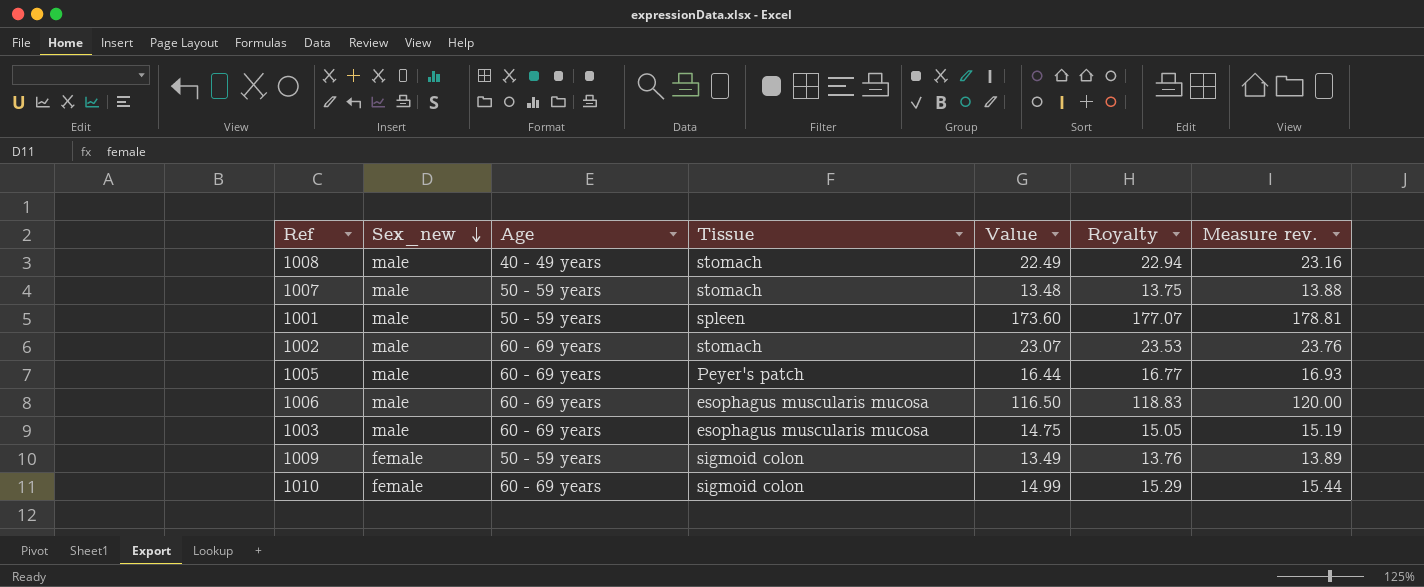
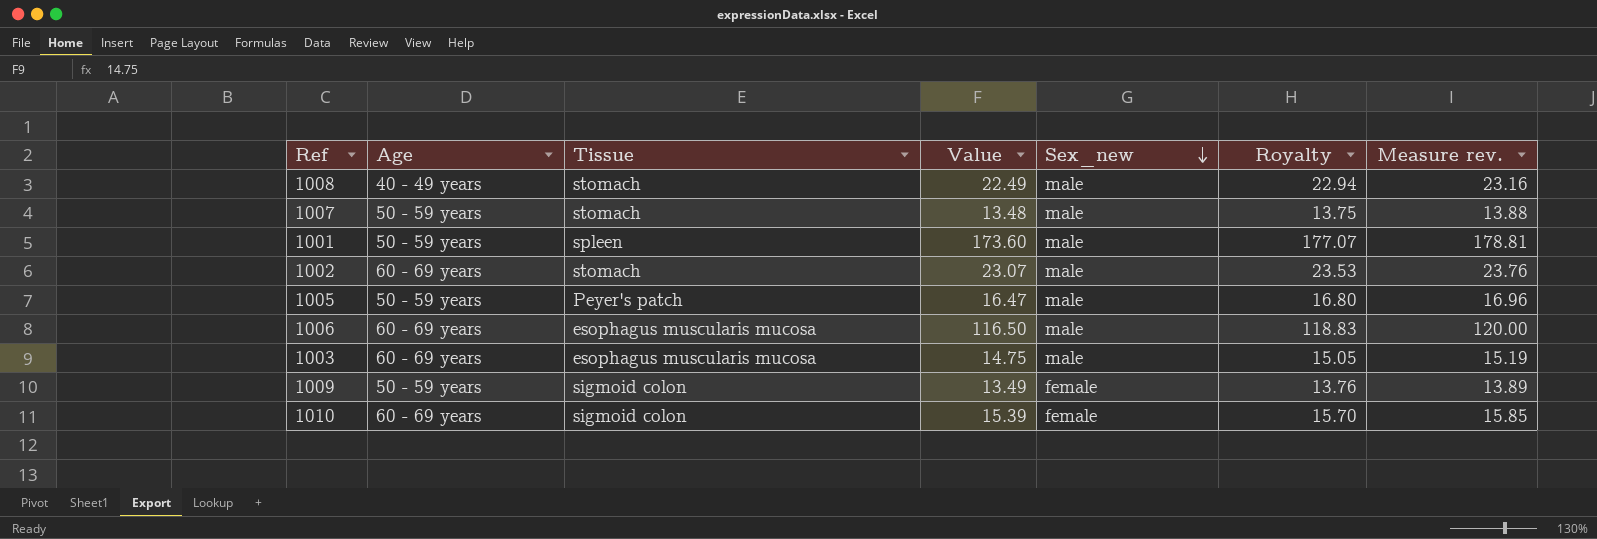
column Sex_new | position: 2 -> 5
1005 | Age: 60 - 69 years -> 50 - 59 years
1005 | Value: 16.44 -> 16.47
1005 | Royalty: 16.77 -> 16.80
1005 | Measure rev.: 16.93 -> 16.96
1010 | Value: 14.99 -> 15.39
1010 | Royalty: 15.29 -> 15.70
1010 | Measure rev.: 15.44 -> 15.85

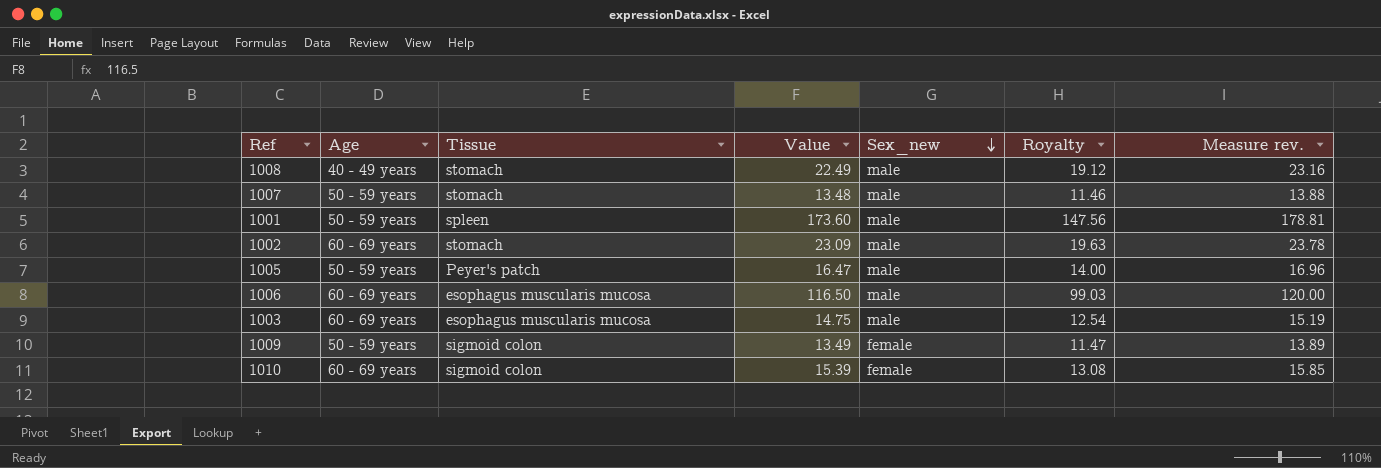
column Royalty | formula: [Value] * 1.02 -> [Value] * 0.85
1002 | Value: 23.07 -> 23.09
1002 | Measure rev.: 23.76 -> 23.78

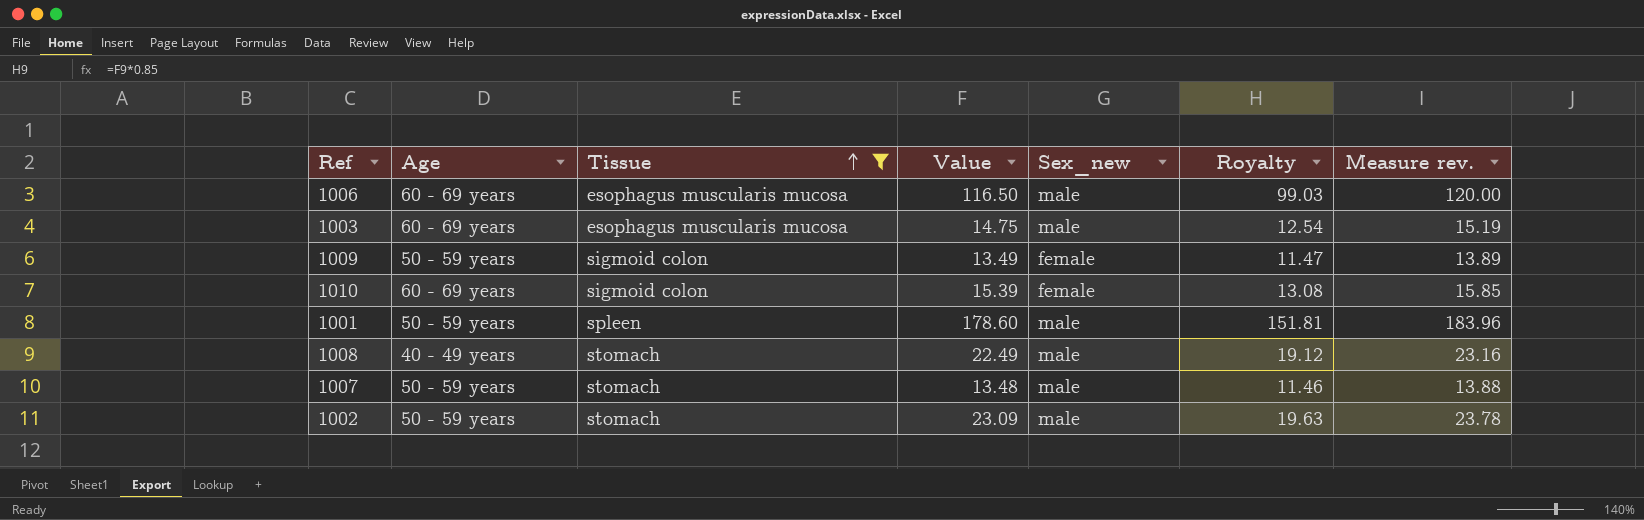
filter: none -> Tissue != Peyer's patch
row order: Sex_new descending -> Tissue ascending
1001 | Value: 173.60 -> 178.60
1001 | Royalty: 147.56 -> 151.81
1001 | Measure rev.: 178.81 -> 183.96
1002 | Age: 60 - 69 years -> 50 - 59 years

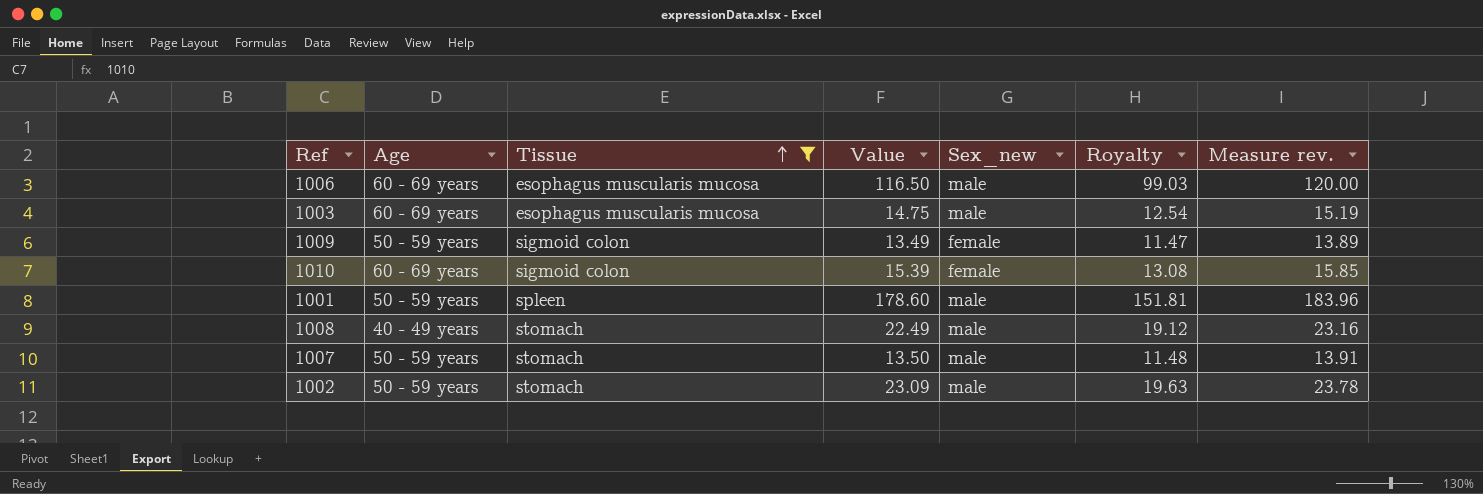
1007 | Value: 13.48 -> 13.50
1007 | Royalty: 11.46 -> 11.48
1007 | Measure rev.: 13.88 -> 13.91

